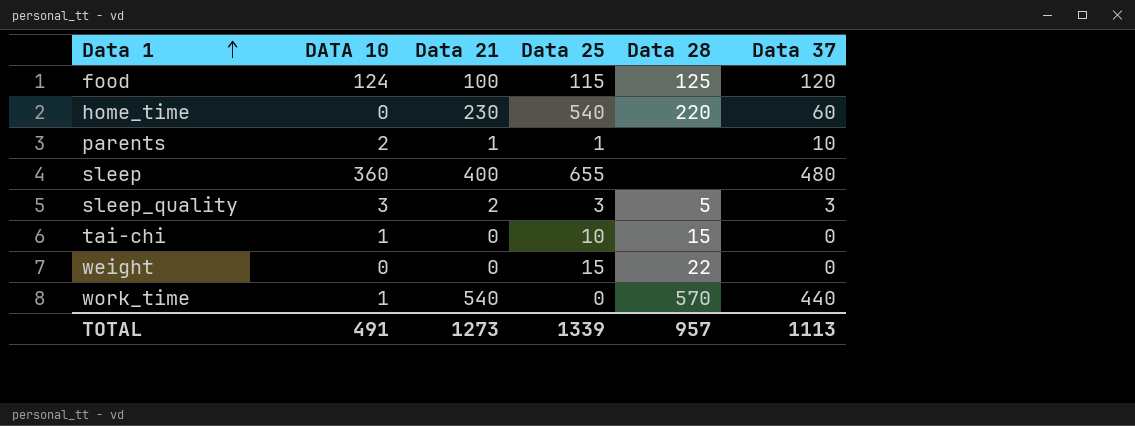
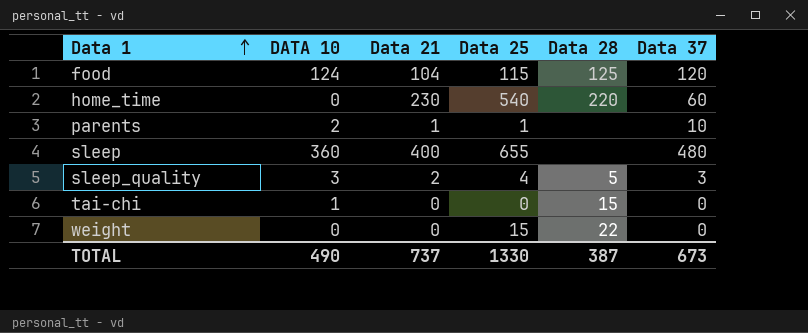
row work_time: 1 | 540 | 0 | 570 | 440 -> none
food | Data 21: 100 -> 104
sleep_quality | Data 25: 3 -> 4
tai-chi | Data 25: 10 -> 0
TOTAL | DATA 10: 491 -> 490
TOTAL | Data 21: 1273 -> 737
TOTAL | Data 25: 1339 -> 1330
TOTAL | Data 28: 957 -> 387
TOTAL | Data 37: 1113 -> 673

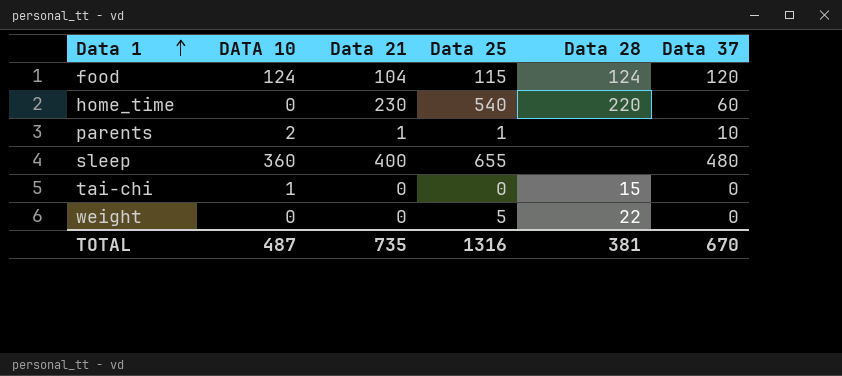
row sleep_quality: 3 | 2 | 4 | 5 | 3 -> none
food | Data 28: 125 -> 124
weight | Data 25: 15 -> 5
TOTAL | DATA 10: 490 -> 487
TOTAL | Data 21: 737 -> 735
TOTAL | Data 25: 1330 -> 1316
TOTAL | Data 28: 387 -> 381
TOTAL | Data 37: 673 -> 670

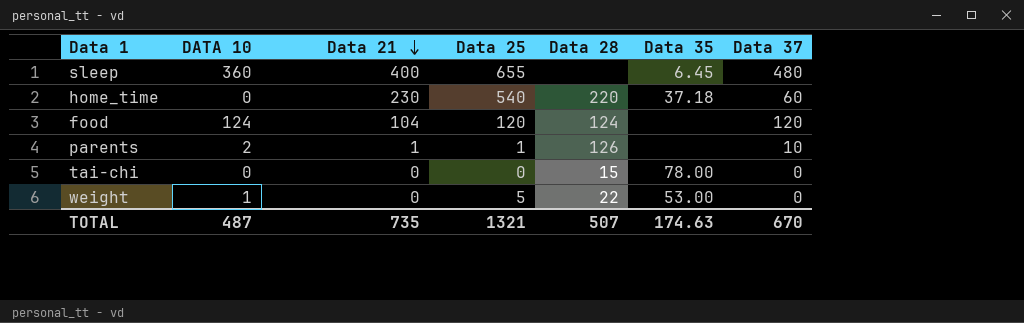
row order: Data 1 ascending -> Data 21 descending
column Data 35 | position: none -> 6
food | Data 25: 115 -> 120
parents | Data 28: none -> 126
tai-chi | DATA 10: 1 -> 0
weight | DATA 10: 0 -> 1
TOTAL | Data 25: 1316 -> 1321
TOTAL | Data 28: 381 -> 507

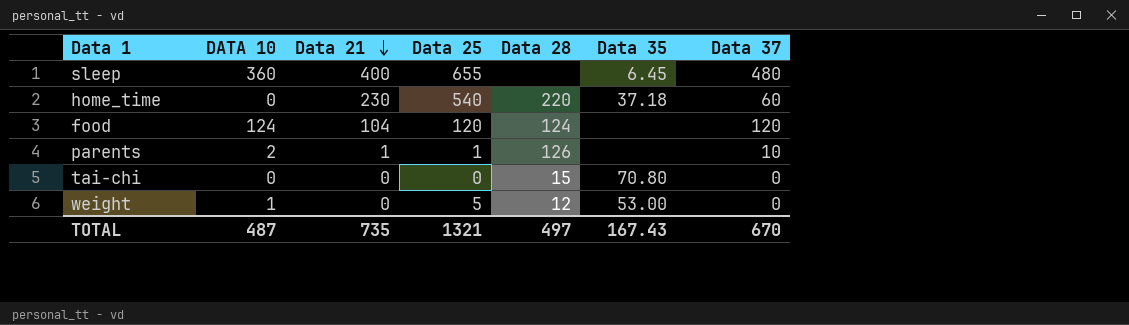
tai-chi | Data 35: 78.00 -> 70.80
weight | Data 28: 22 -> 12
TOTAL | Data 28: 507 -> 497
TOTAL | Data 35: 174.63 -> 167.43

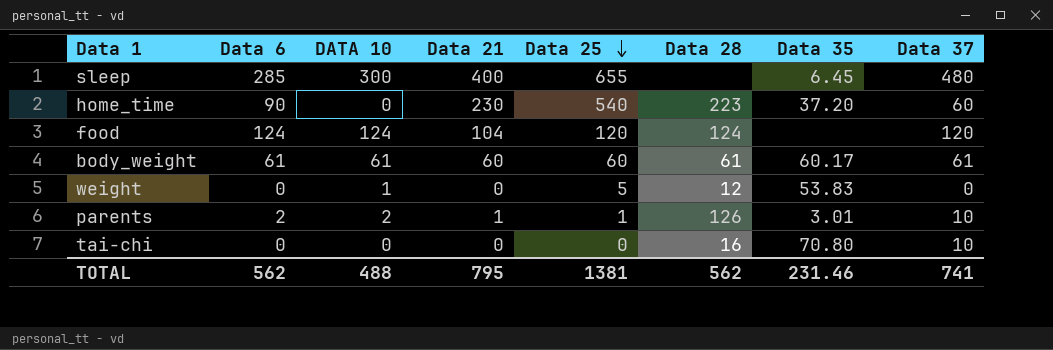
row order: Data 21 descending -> Data 25 descending
column Data 6 | position: none -> 2
sleep | DATA 10: 360 -> 300
home_time | Data 28: 220 -> 223
home_time | Data 35: 37.18 -> 37.20
row body_weight: none -> 61 | 61 | 60 | 60 | 61 | 60.17 | 61
weight | Data 35: 53.00 -> 53.83
parents | Data 35: none -> 3.01
tai-chi | Data 28: 15 -> 16
tai-chi | Data 37: 0 -> 10
TOTAL | DATA 10: 487 -> 488
TOTAL | Data 21: 735 -> 795
TOTAL | Data 25: 1321 -> 1381
TOTAL | Data 28: 497 -> 562
TOTAL | Data 35: 167.43 -> 231.46
TOTAL | Data 37: 670 -> 741

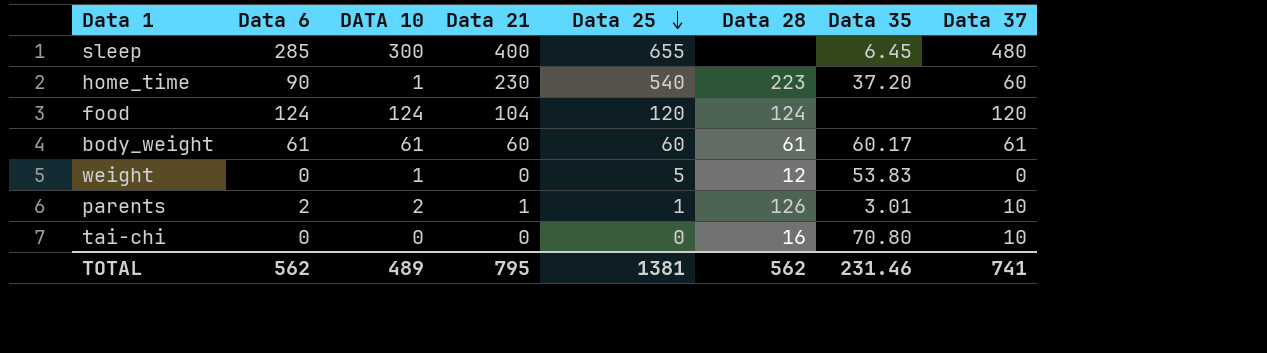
home_time | DATA 10: 0 -> 1
TOTAL | DATA 10: 488 -> 489

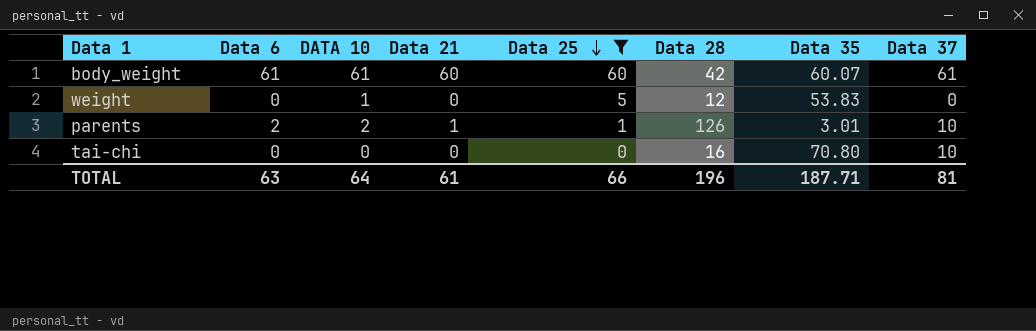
filter: none -> Data 25 <= 60
body_weight | Data 28: 61 -> 42
body_weight | Data 35: 60.17 -> 60.07
TOTAL | Data 6: 562 -> 63
TOTAL | DATA 10: 489 -> 64
TOTAL | Data 21: 795 -> 61
TOTAL | Data 25: 1381 -> 66
TOTAL | Data 28: 562 -> 196
TOTAL | Data 35: 231.46 -> 187.71
TOTAL | Data 37: 741 -> 81

